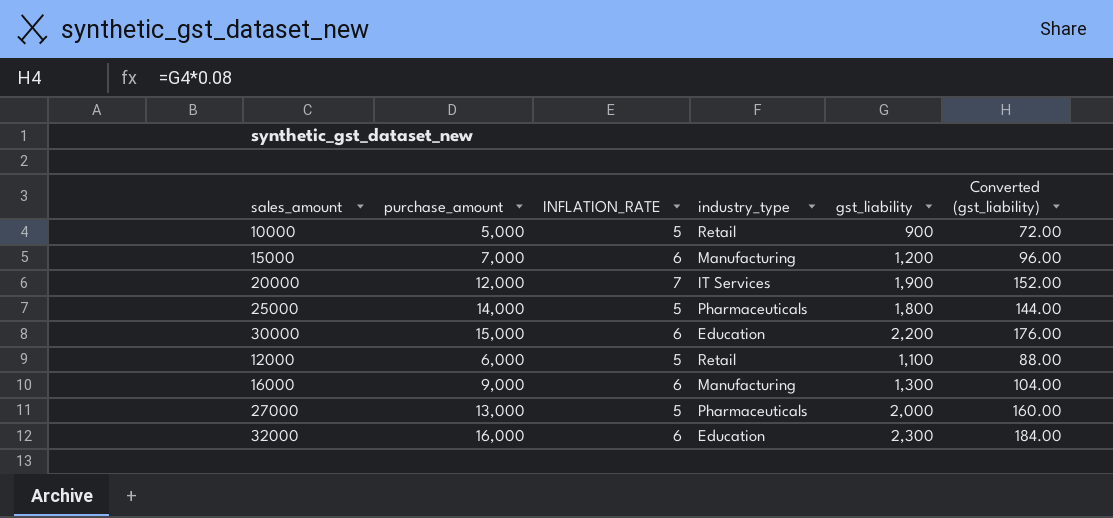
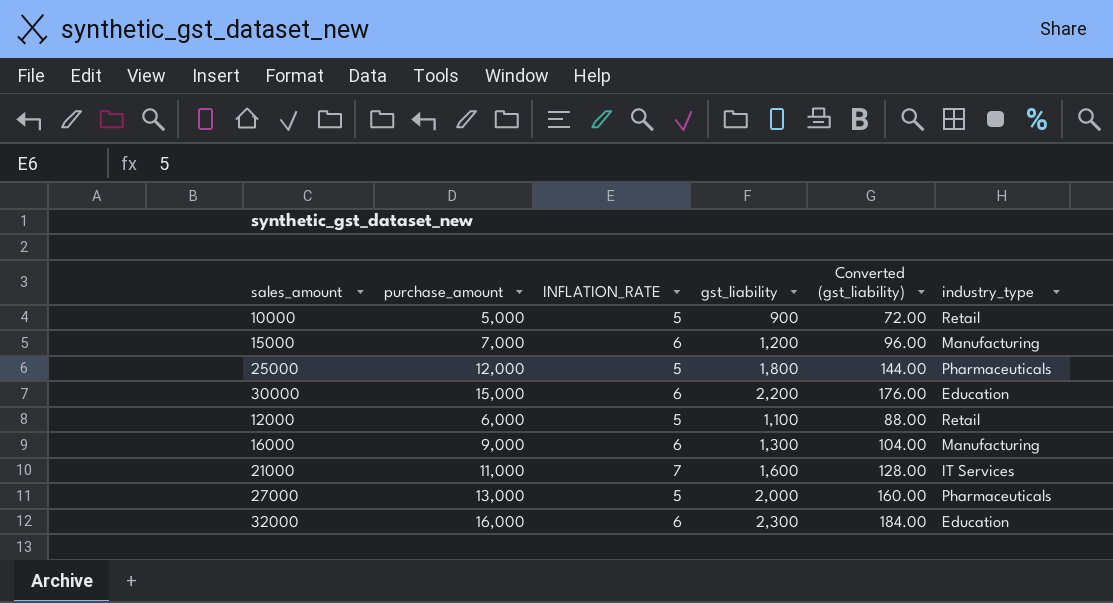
column industry_type | position: 4 -> 6
row 20000: 12,000 | 7 | IT Services | 1,900 | 152.00 -> none
25000 | purchase_amount: 14,000 -> 12,000
row 21000: none -> 11,000 | 7 | 1,600 | 128.00 | IT Services

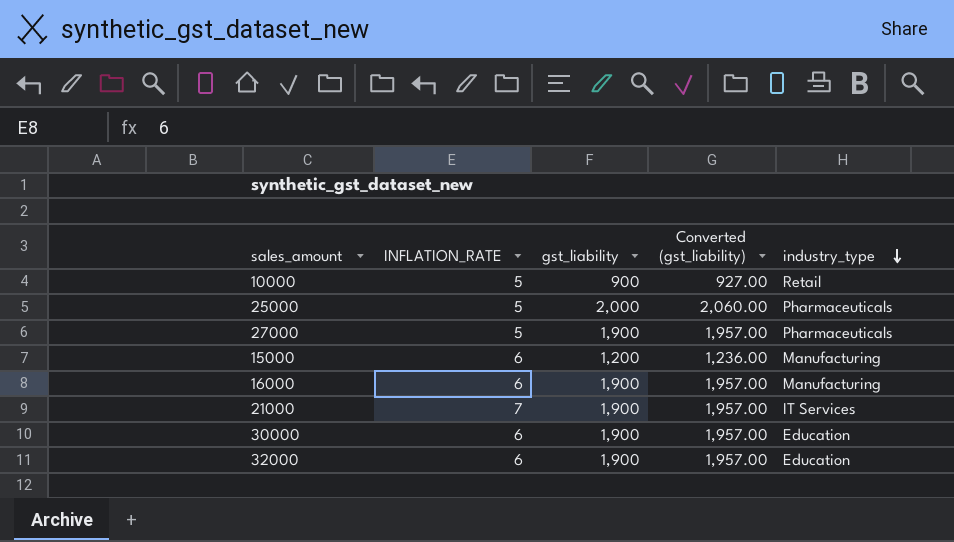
row order: none -> industry_type descending
column purchase_amount | position: 2 -> none
column Converted (gst_liability) | formula: [gst_liability] * 0.08 -> [gst_liability] * 1.03
row 12000: 6,000 | 5 | 1,100 | 88.00 | Retail -> none
25000 | gst_liability: 1,800 -> 2,000
27000 | gst_liability: 2,000 -> 1,900
16000 | gst_liability: 1,300 -> 1,900
21000 | gst_liability: 1,600 -> 1,900
30000 | gst_liability: 2,200 -> 1,900
32000 | gst_liability: 2,300 -> 1,900

